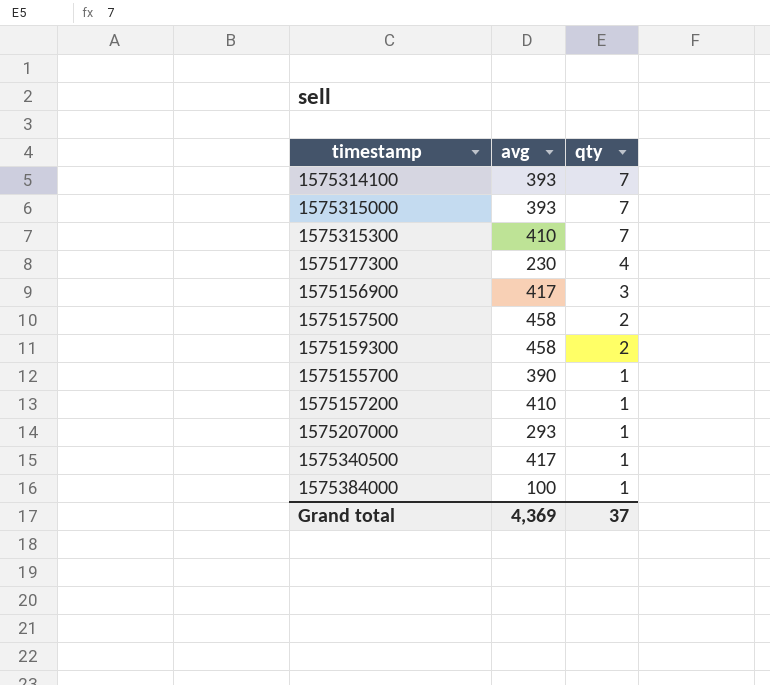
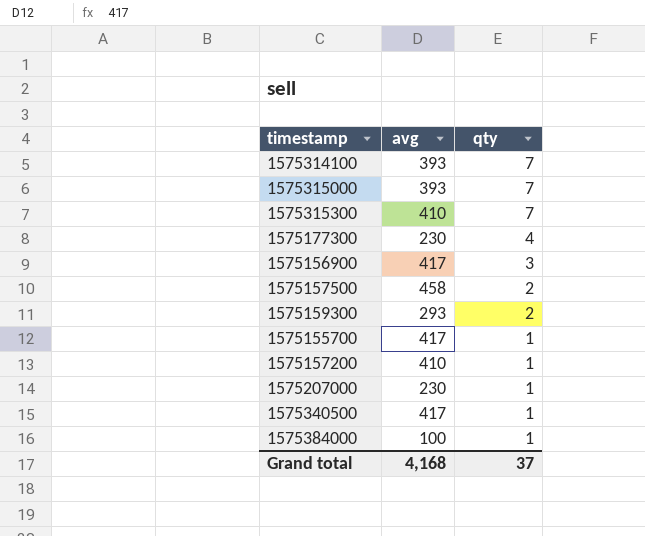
1575159300 | avg: 458 -> 293
1575155700 | avg: 390 -> 417
1575207000 | avg: 293 -> 230
Grand total | avg: 4,369 -> 4,168

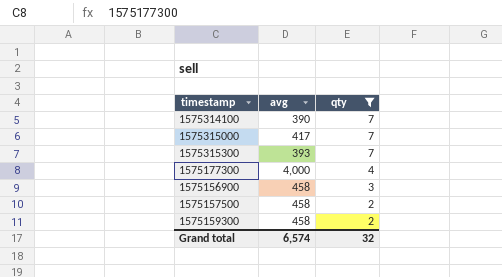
filter: none -> qty != 1
1575314100 | avg: 393 -> 390
1575315000 | avg: 393 -> 417
1575315300 | avg: 410 -> 393
1575177300 | avg: 230 -> 4,000
1575156900 | avg: 417 -> 458
1575159300 | avg: 293 -> 458
Grand total | avg: 4,168 -> 6,574
Grand total | qty: 37 -> 32

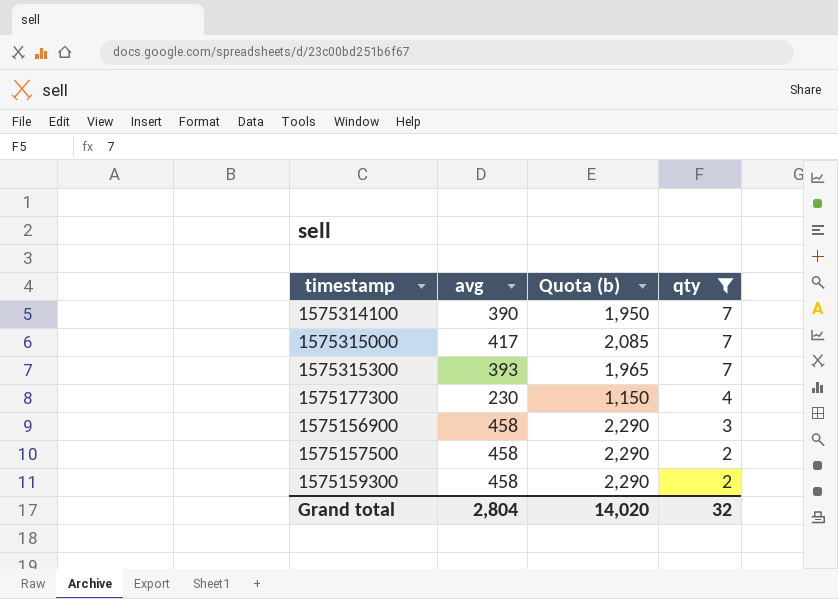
column Quota (b) | formula: none -> [avg] * 5
1575177300 | avg: 4,000 -> 230
Grand total | avg: 6,574 -> 2,804

